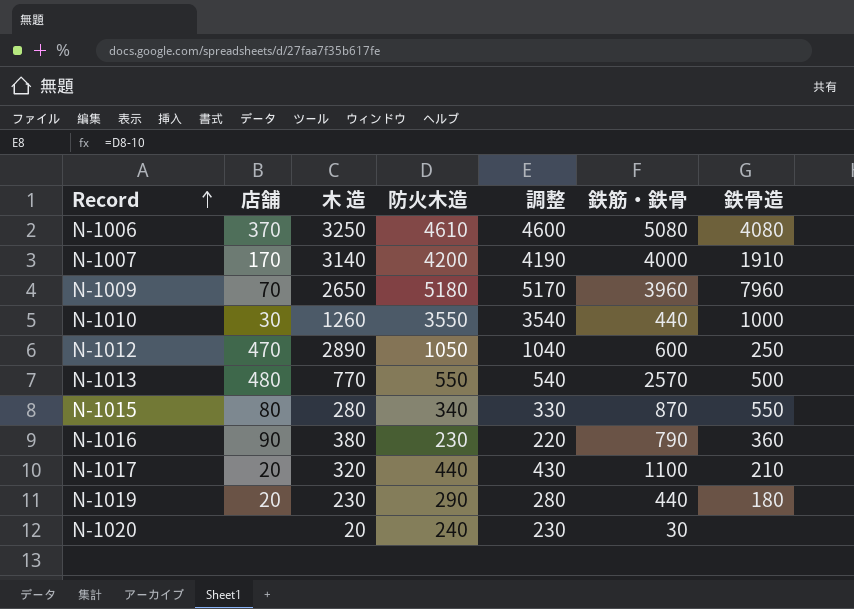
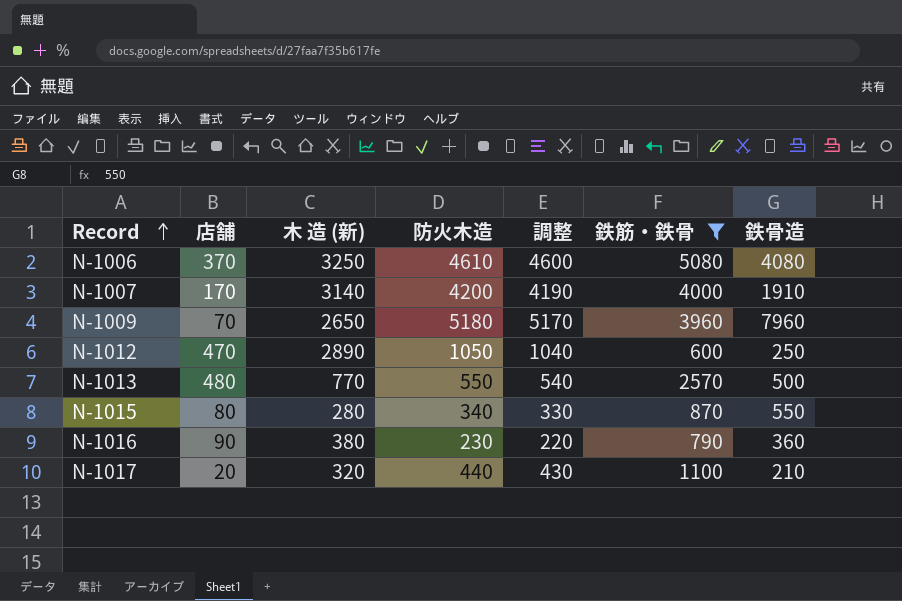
filter: none -> 鉄筋・鉄骨 >= 600
column name: 木 造 -> 木 造 (新)

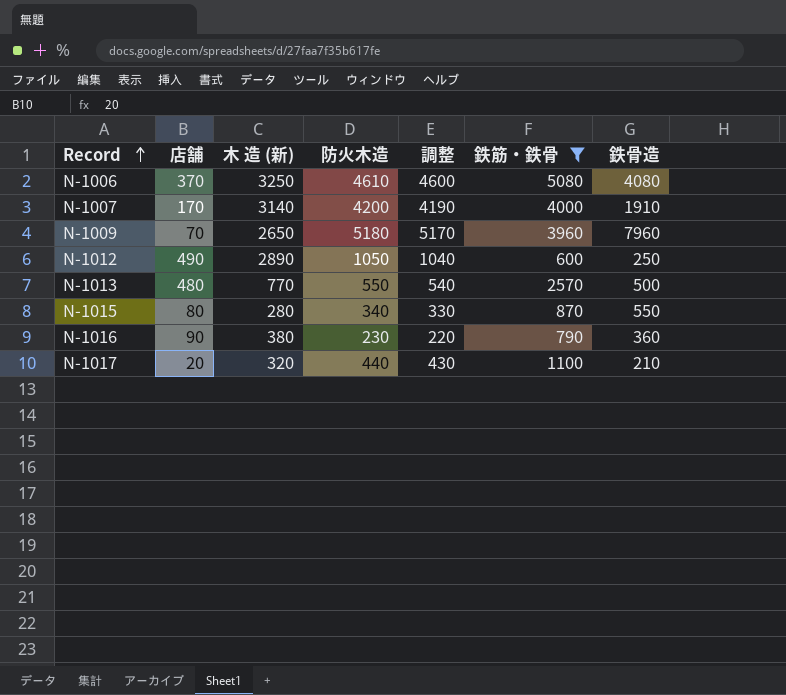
N-1012 | 店舗: 470 -> 490

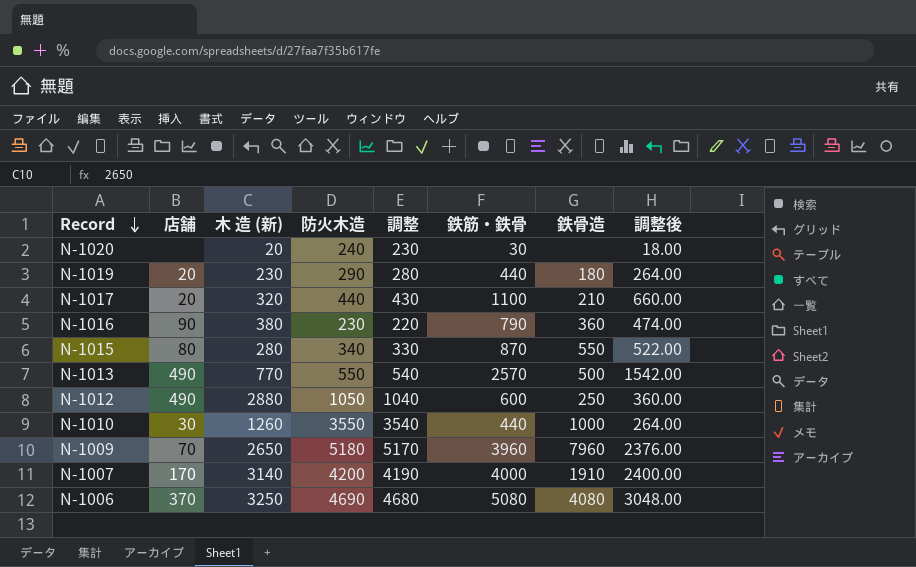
filter: 鉄筋・鉄骨 >= 600 -> none
row order: Record ascending -> Record descending
column 調整後 | formula: none -> [鉄筋・鉄骨] * 0.6
N-1013 | 店舗: 480 -> 490
N-1012 | 木 造 (新): 2890 -> 2880
N-1006 | 防火木造: 4610 -> 4690
N-1006 | 調整: 4600 -> 4680

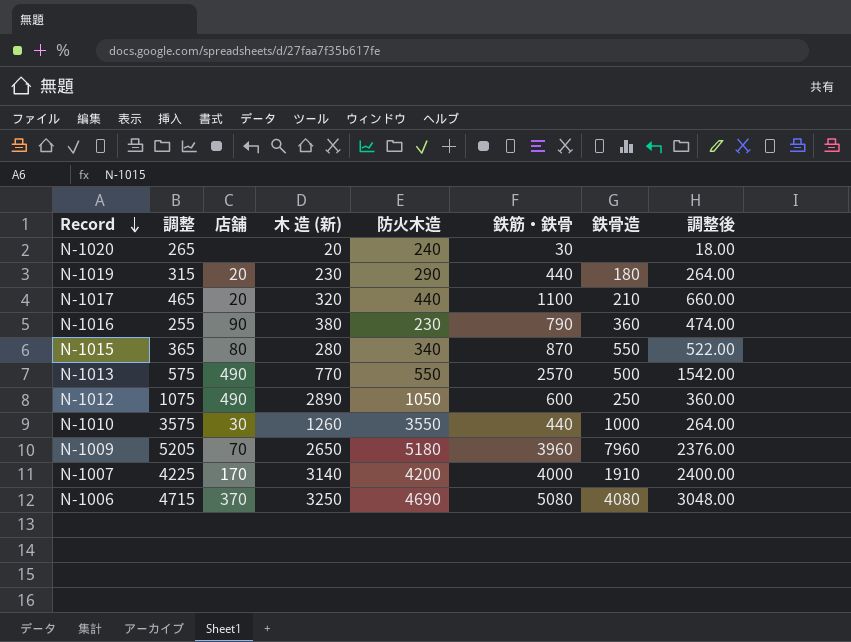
column 調整 | formula: [防火木造] - 10 -> [防火木造] + 25
column 調整 | position: 5 -> 2
N-1012 | 木 造 (新): 2880 -> 2890

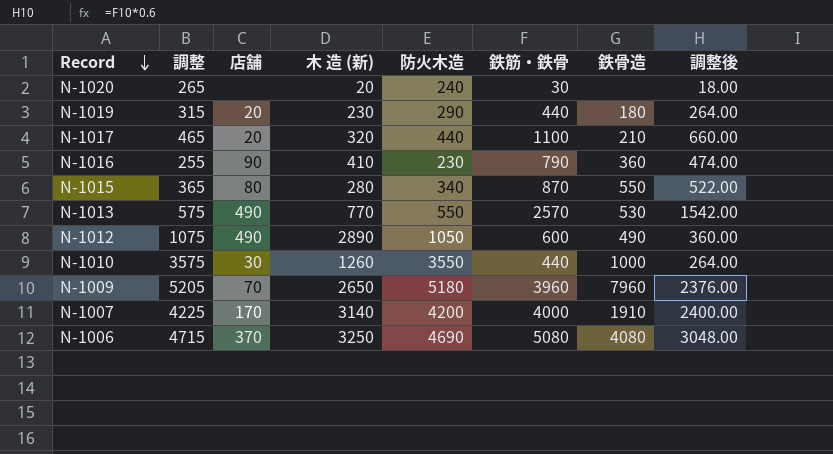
N-1016 | 木 造 (新): 380 -> 410
N-1013 | 鉄骨造: 500 -> 530
N-1012 | 鉄骨造: 250 -> 490

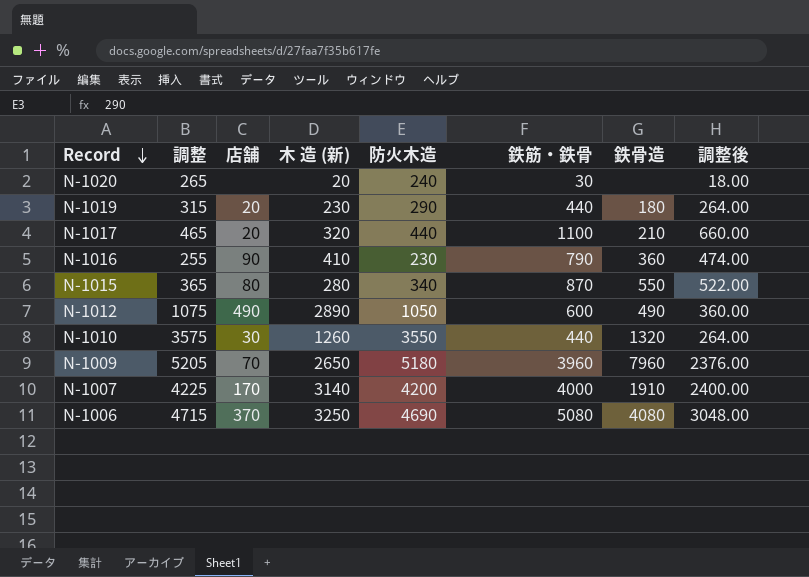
row N-1013: 575 | 490 | 770 | 550 | 2570 | 530 | 1542.00 -> none
N-1010 | 鉄骨造: 1000 -> 1320

